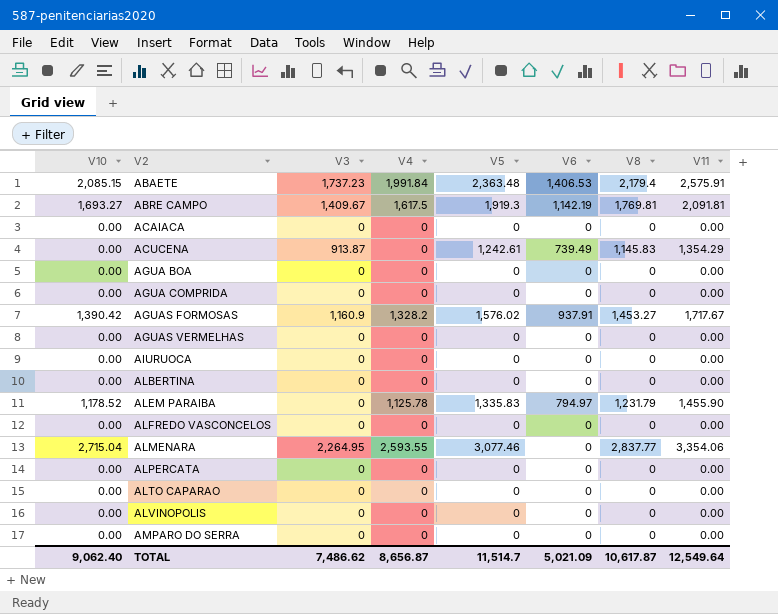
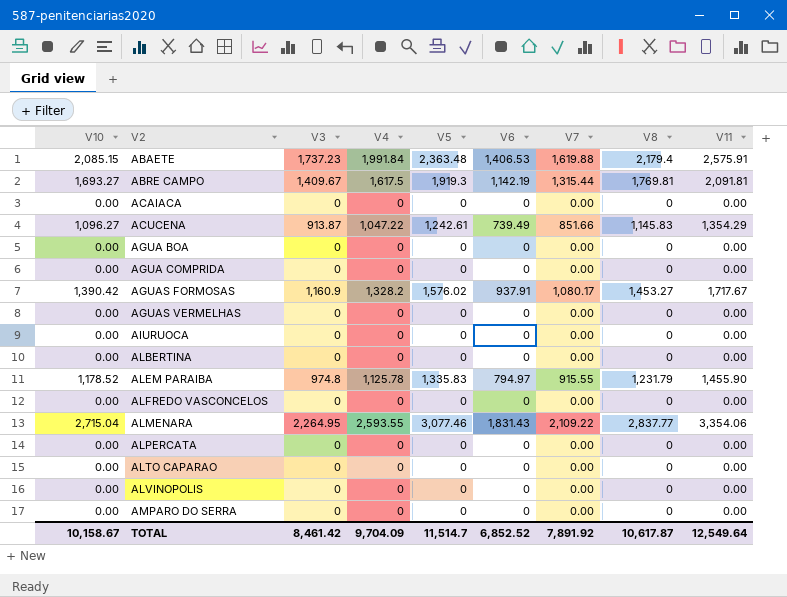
column V7 | position: none -> 7
ACUCENA | V10: 0.00 -> 1,096.27
ACUCENA | V4: 0 -> 1,047.22
ALEM PARAIBA | V3: 0 -> 974.8
ALMENARA | V6: 0 -> 1,831.43
TOTAL | V10: 9,062.40 -> 10,158.67
TOTAL | V3: 7,486.62 -> 8,461.42
TOTAL | V4: 8,656.87 -> 9,704.09
TOTAL | V6: 5,021.09 -> 6,852.52

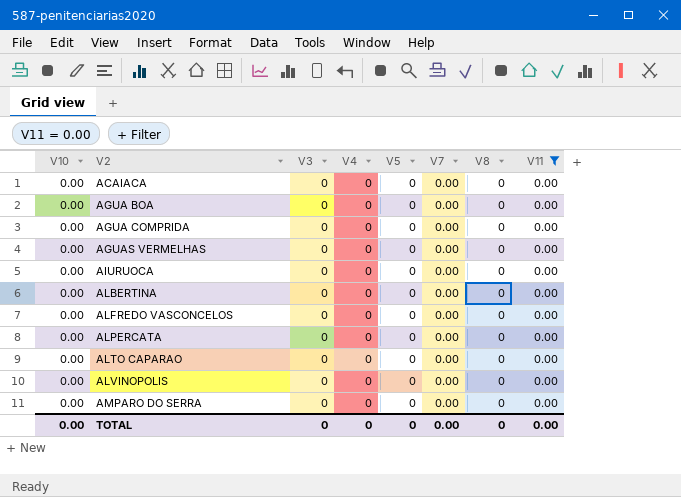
filter: none -> V11 = 0.00
column V6 | position: 6 -> none
TOTAL | V10: 10,158.67 -> 0.00
TOTAL | V3: 8,461.42 -> 0
TOTAL | V4: 9,704.09 -> 0
TOTAL | V5: 11,514.7 -> 0
TOTAL | V7: 7,891.92 -> 0.00
TOTAL | V8: 10,617.87 -> 0
TOTAL | V11: 12,549.64 -> 0.00

